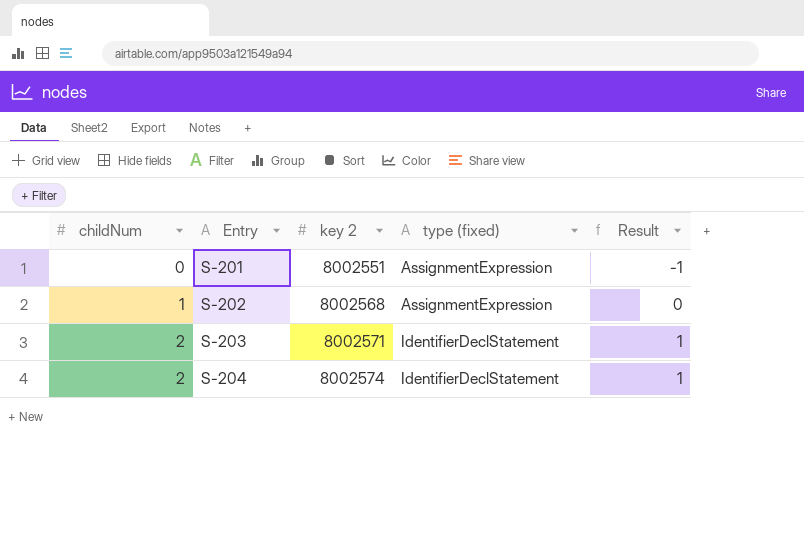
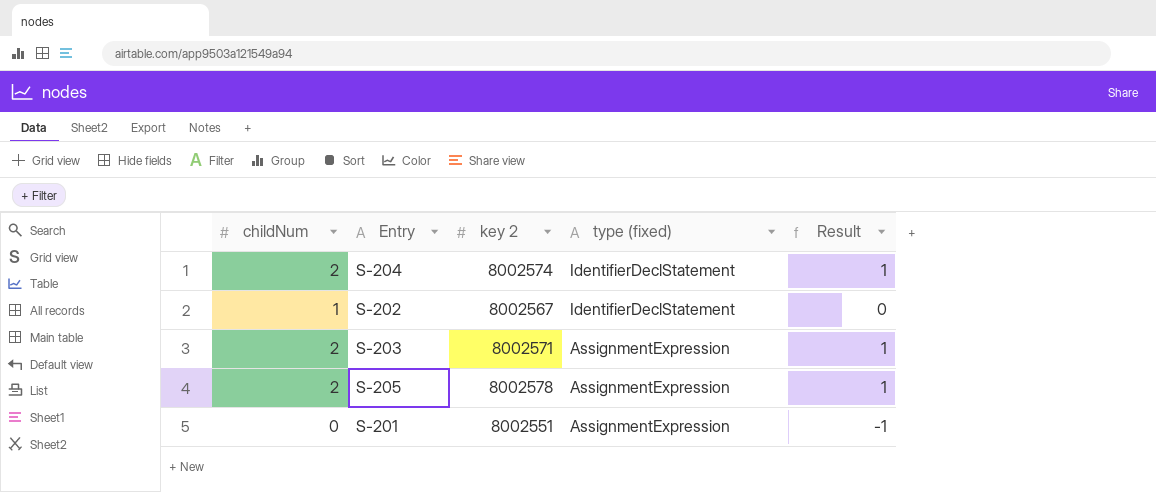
row order: childNum ascending -> type (fixed) descending
S-202 | key 2: 8002568 -> 8002567
S-202 | type (fixed): AssignmentExpression -> IdentifierDeclStatement
S-203 | type (fixed): IdentifierDeclStatement -> AssignmentExpression
row S-205: none -> 2 | 8002578 | AssignmentExpression | 1

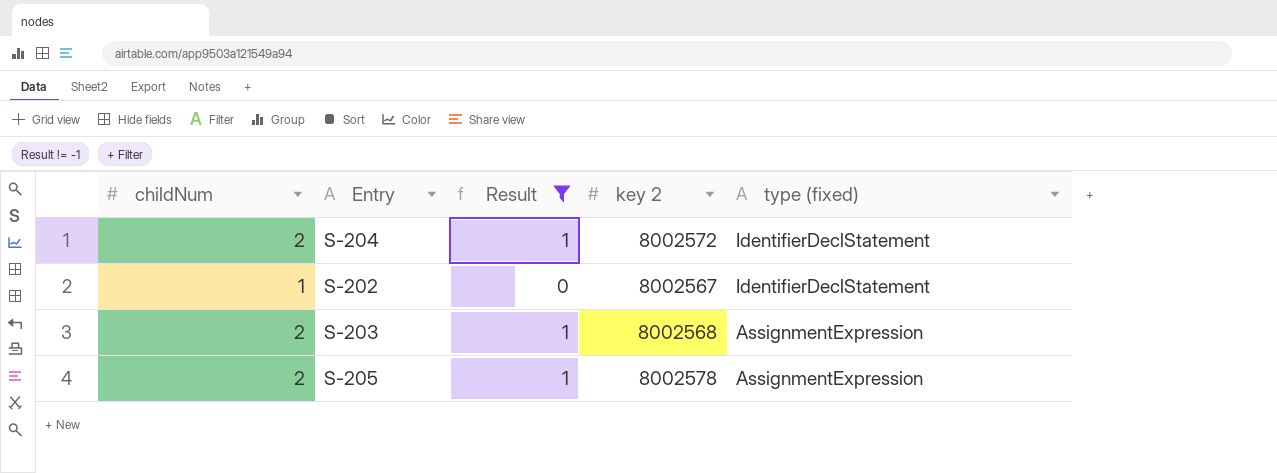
filter: none -> Result != -1
column Result | position: 5 -> 3
S-204 | key 2: 8002574 -> 8002572
S-203 | key 2: 8002571 -> 8002568

